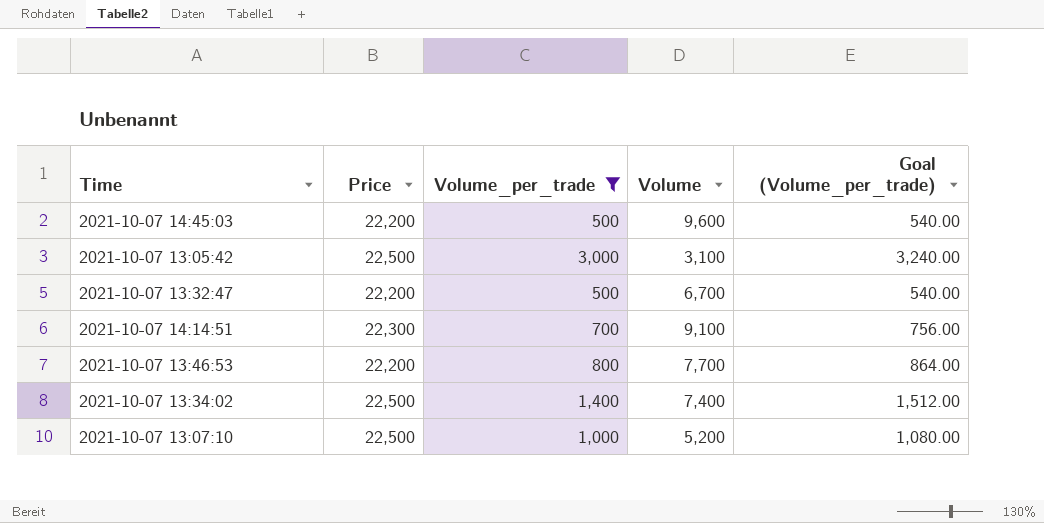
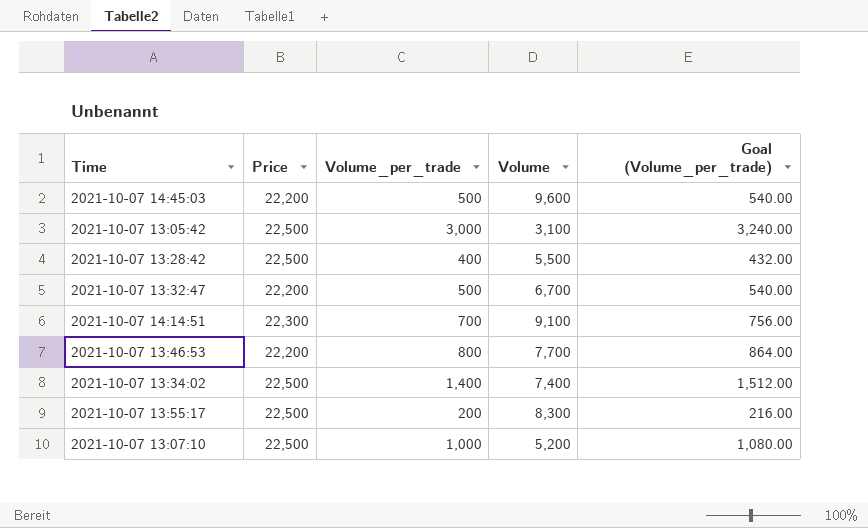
filter: Volume_per_trade >= 500 -> none

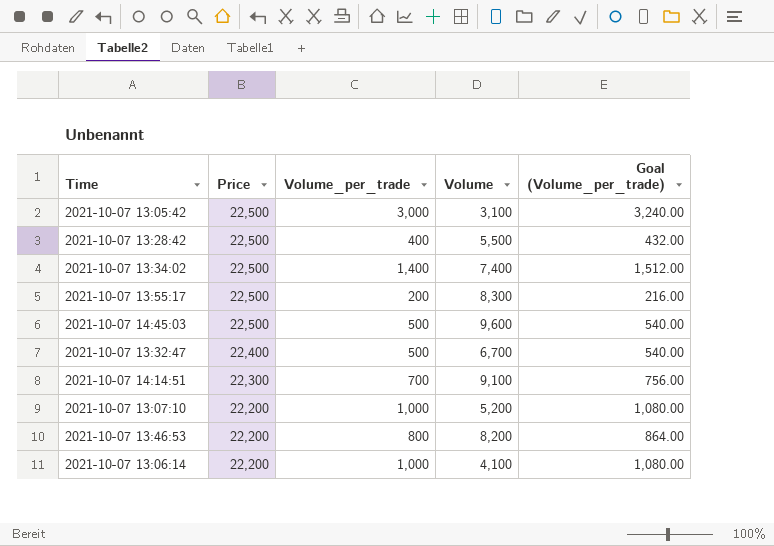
row order: none -> Price descending
2021-10-07 14:45:03 | Price: 22,200 -> 22,500
2021-10-07 13:32:47 | Price: 22,200 -> 22,400
2021-10-07 13:07:10 | Price: 22,500 -> 22,200
2021-10-07 13:46:53 | Volume: 7,700 -> 8,200
row 2021-10-07 13:06:14: none -> 22,200 | 1,000 | 4,100 | 1,080.00

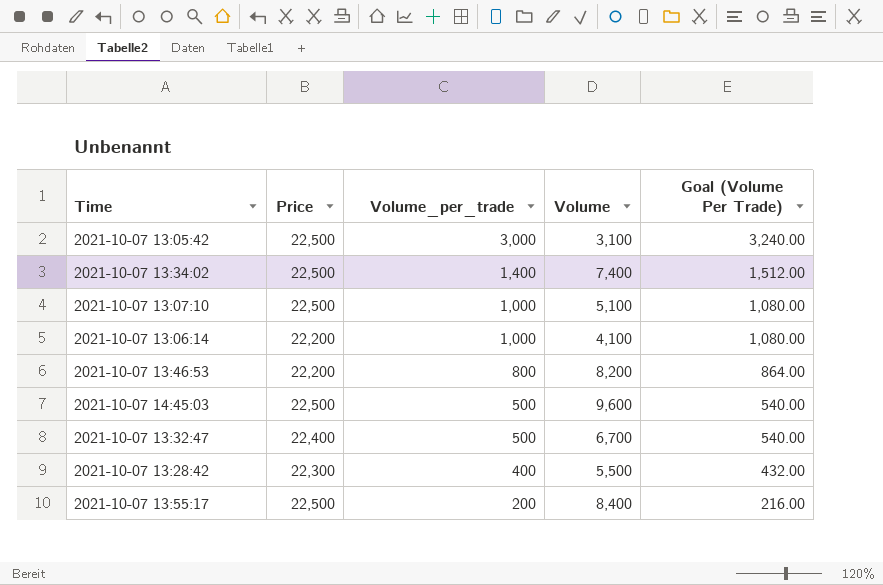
row order: Price descending -> Volume_per_trade descending
column name: Goal (Volume_per_trade) -> Goal (Volume Per Trade)
row 2021-10-07 14:14:51: 22,300 | 700 | 9,100 | 756.00 -> none
2021-10-07 13:07:10 | Price: 22,200 -> 22,500
2021-10-07 13:07:10 | Volume: 5,200 -> 5,100
2021-10-07 13:28:42 | Price: 22,500 -> 22,300
2021-10-07 13:55:17 | Volume: 8,300 -> 8,400

